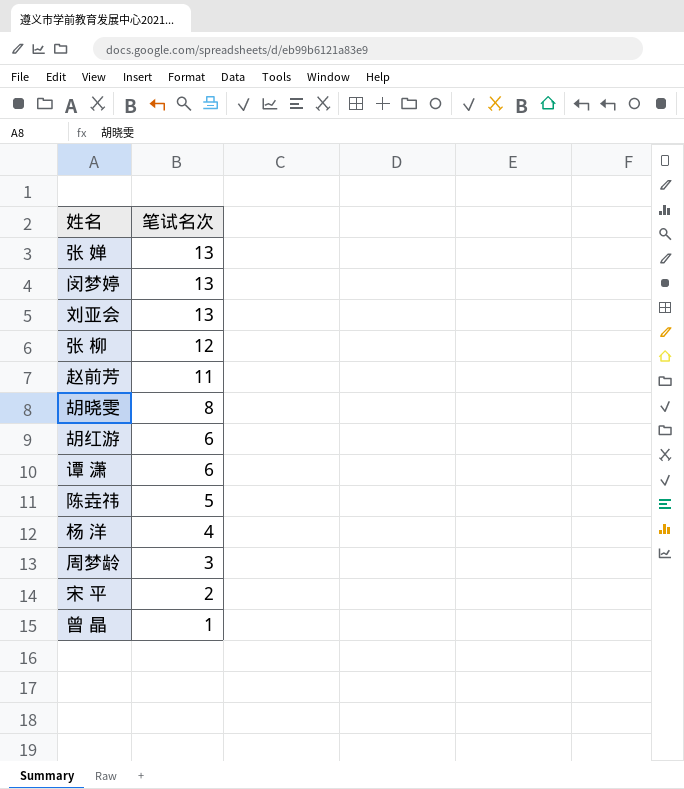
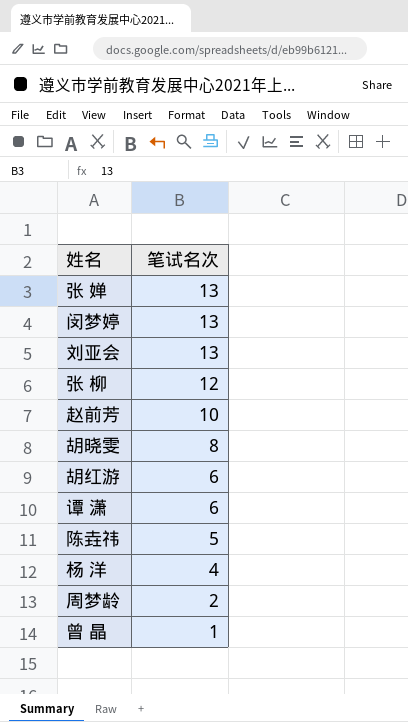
row 宋 平: 2 -> none
赵前芳 | 笔试名次: 11 -> 10
周梦龄 | 笔试名次: 3 -> 2

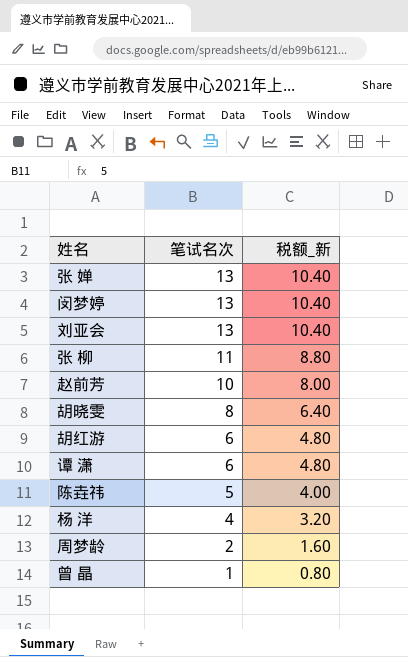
column 税额_新 | formula: none -> [笔试名次] * 0.8
张 柳 | 笔试名次: 12 -> 11

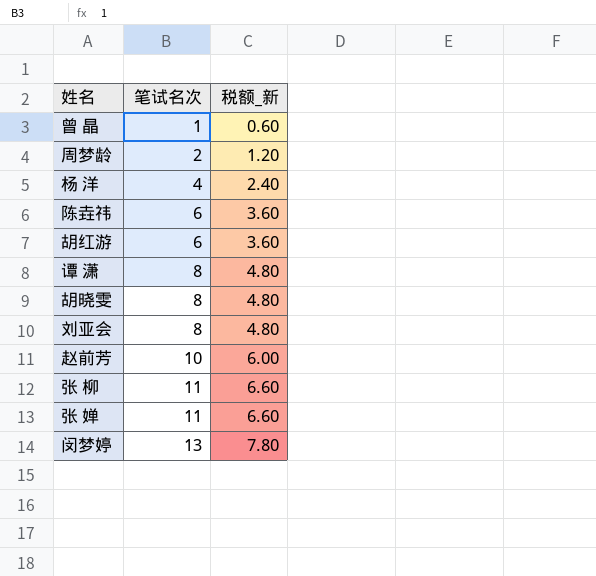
row order: 笔试名次 descending -> 笔试名次 ascending
column 税额_新 | formula: [笔试名次] * 0.8 -> [笔试名次] * 0.6
陈垚祎 | 笔试名次: 5 -> 6
谭 潇 | 笔试名次: 6 -> 8
刘亚会 | 笔试名次: 13 -> 8
张 婵 | 笔试名次: 13 -> 11

